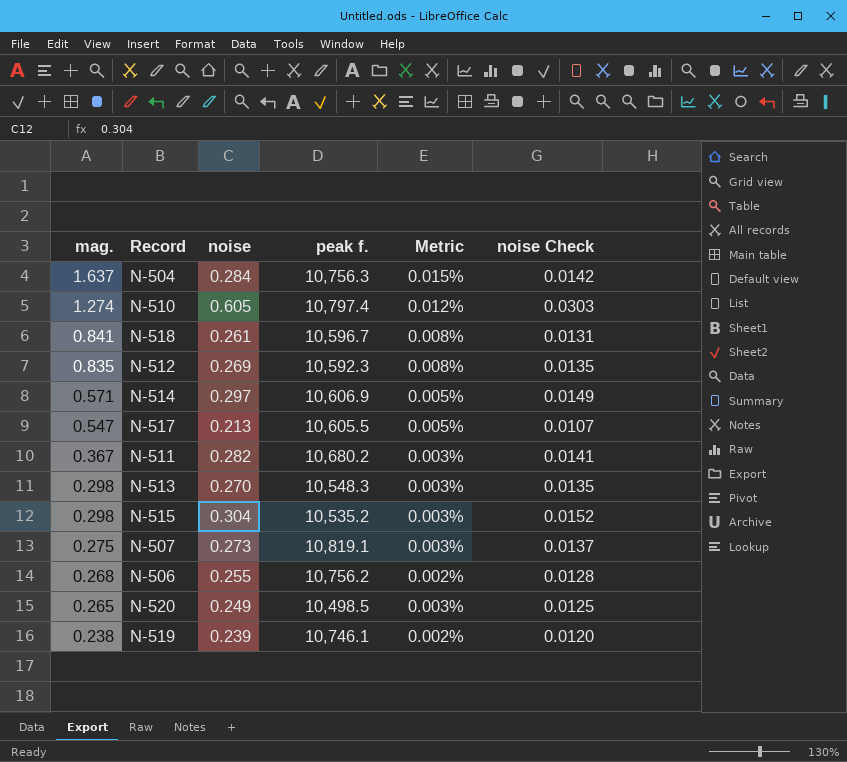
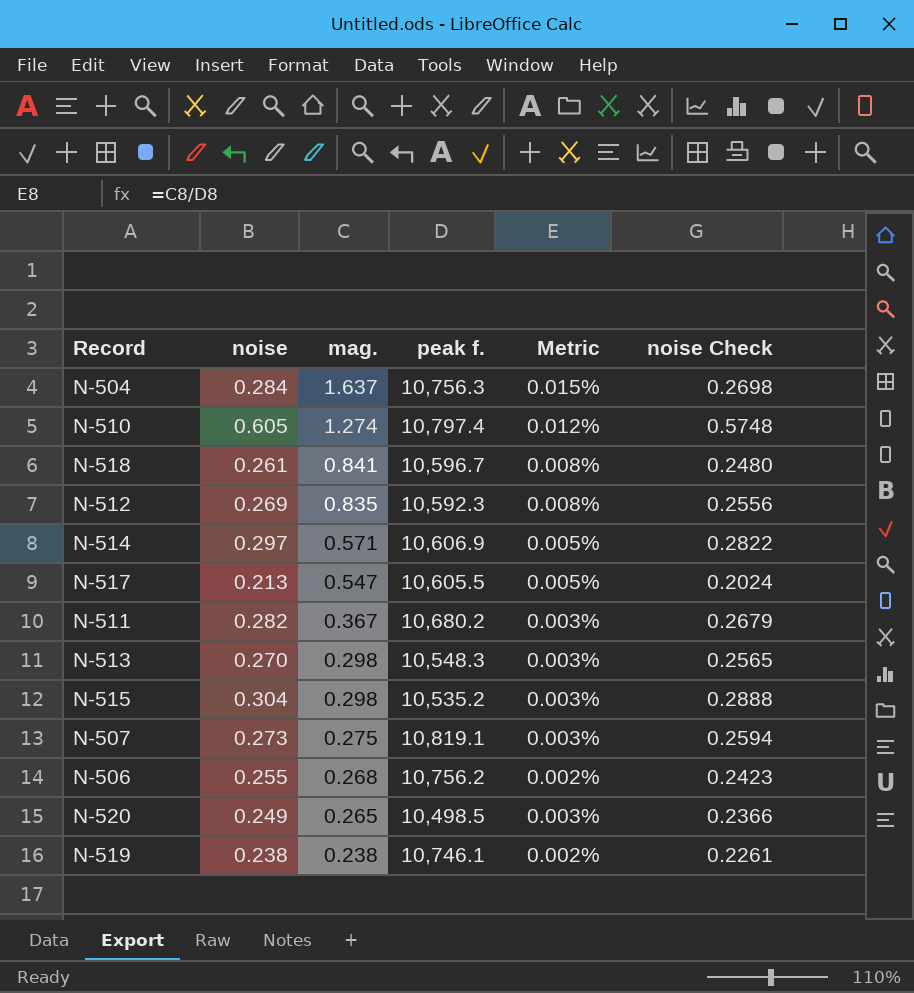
column mag. | position: 1 -> 3
column noise Check | formula: [noise] * 0.05 -> [noise] * 0.95
N-519 | noise: 0.239 -> 0.238

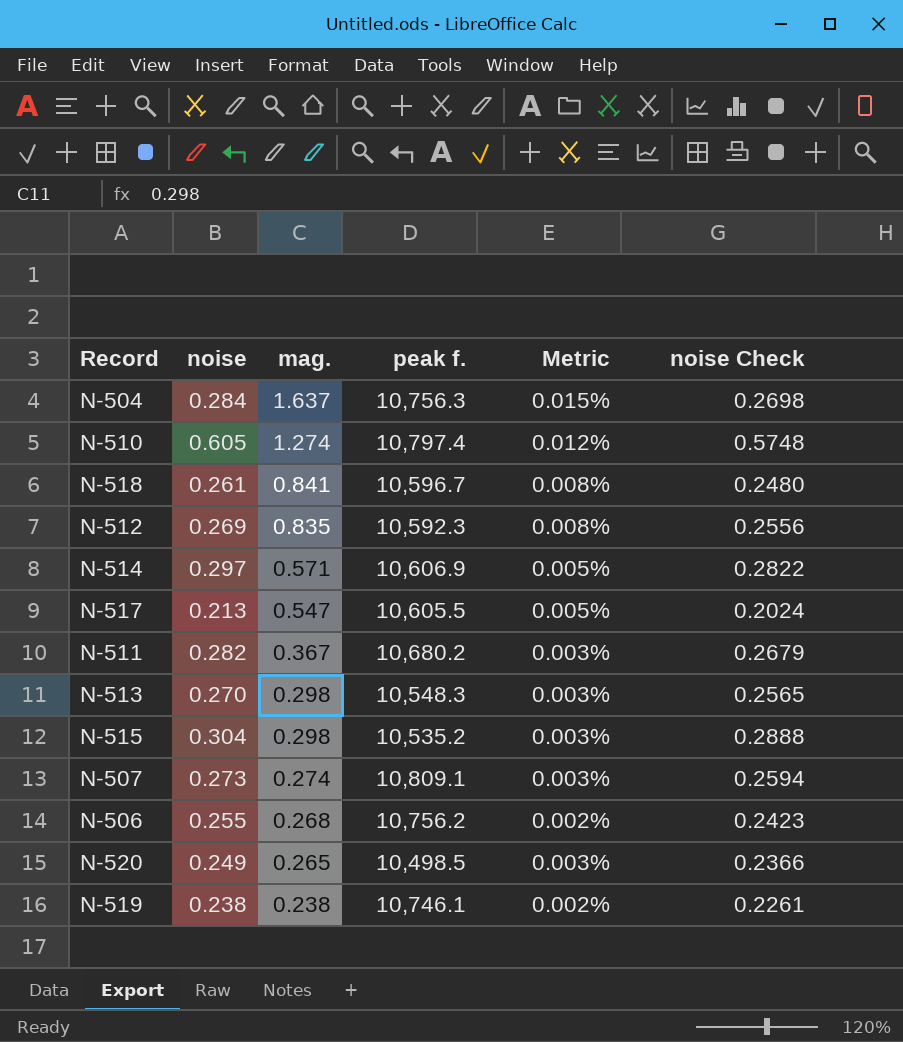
N-507 | mag.: 0.275 -> 0.274
N-507 | peak f.: 10,819.1 -> 10,809.1

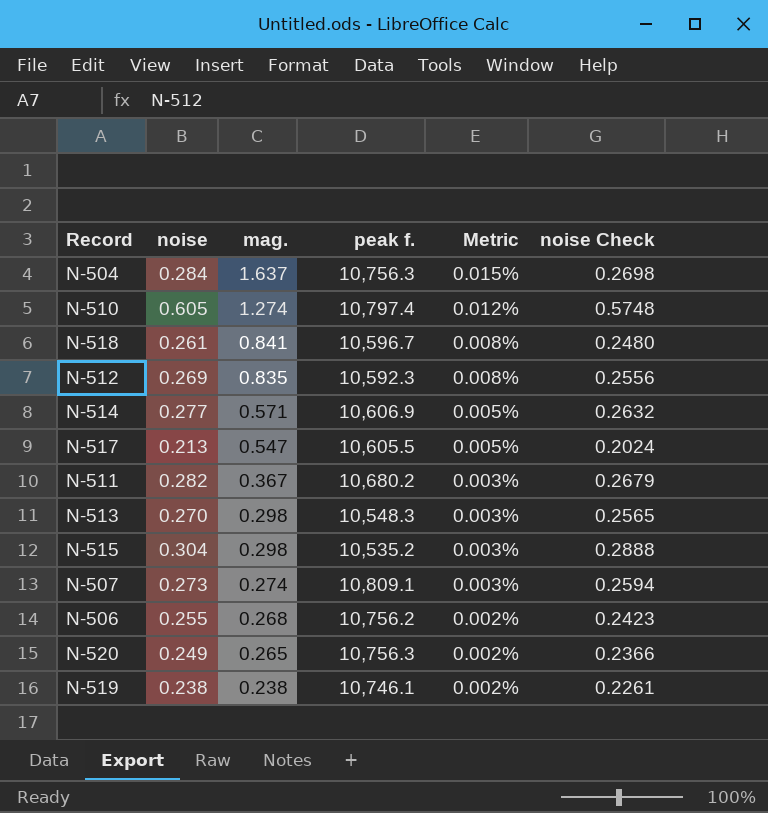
N-514 | noise: 0.297 -> 0.277
N-514 | noise Check: 0.2822 -> 0.2632
N-520 | peak f.: 10,498.5 -> 10,756.3
N-520 | Metric: 0.003% -> 0.002%

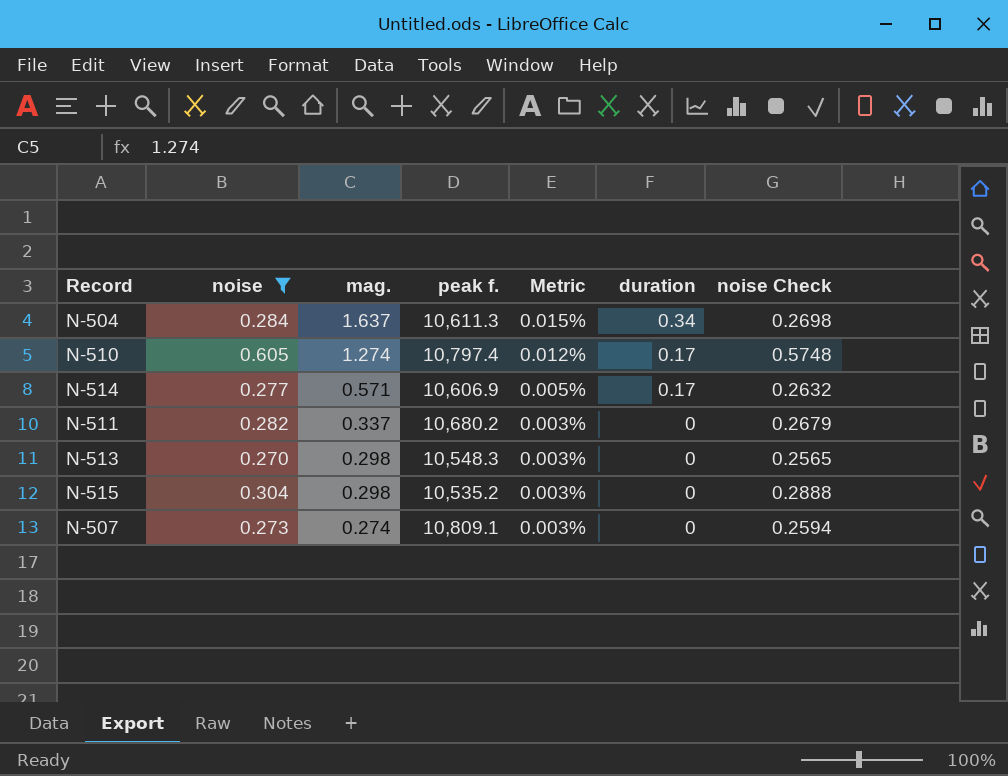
filter: none -> noise >= 0.270
column duration | position: none -> 6
N-504 | peak f.: 10,756.3 -> 10,611.3
N-511 | mag.: 0.367 -> 0.337

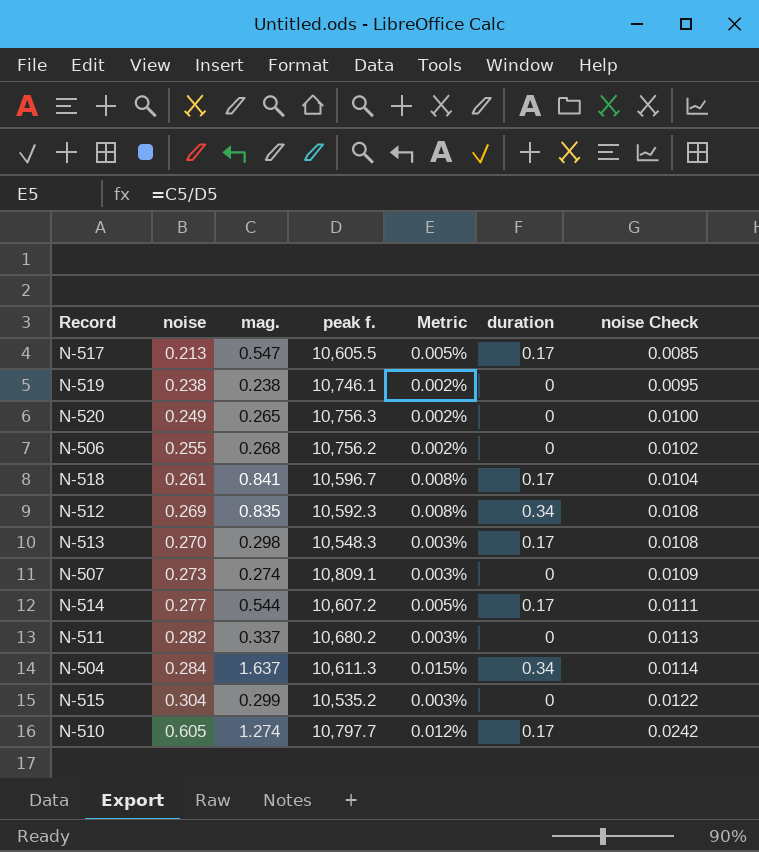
filter: noise >= 0.270 -> none
row order: mag. descending -> noise ascending
column noise Check | formula: [noise] * 0.95 -> [noise] * 0.04
N-513 | duration: 0 -> 0.17
N-514 | mag.: 0.571 -> 0.544
N-514 | peak f.: 10,606.9 -> 10,607.2
N-515 | mag.: 0.298 -> 0.299
N-510 | peak f.: 10,797.4 -> 10,797.7

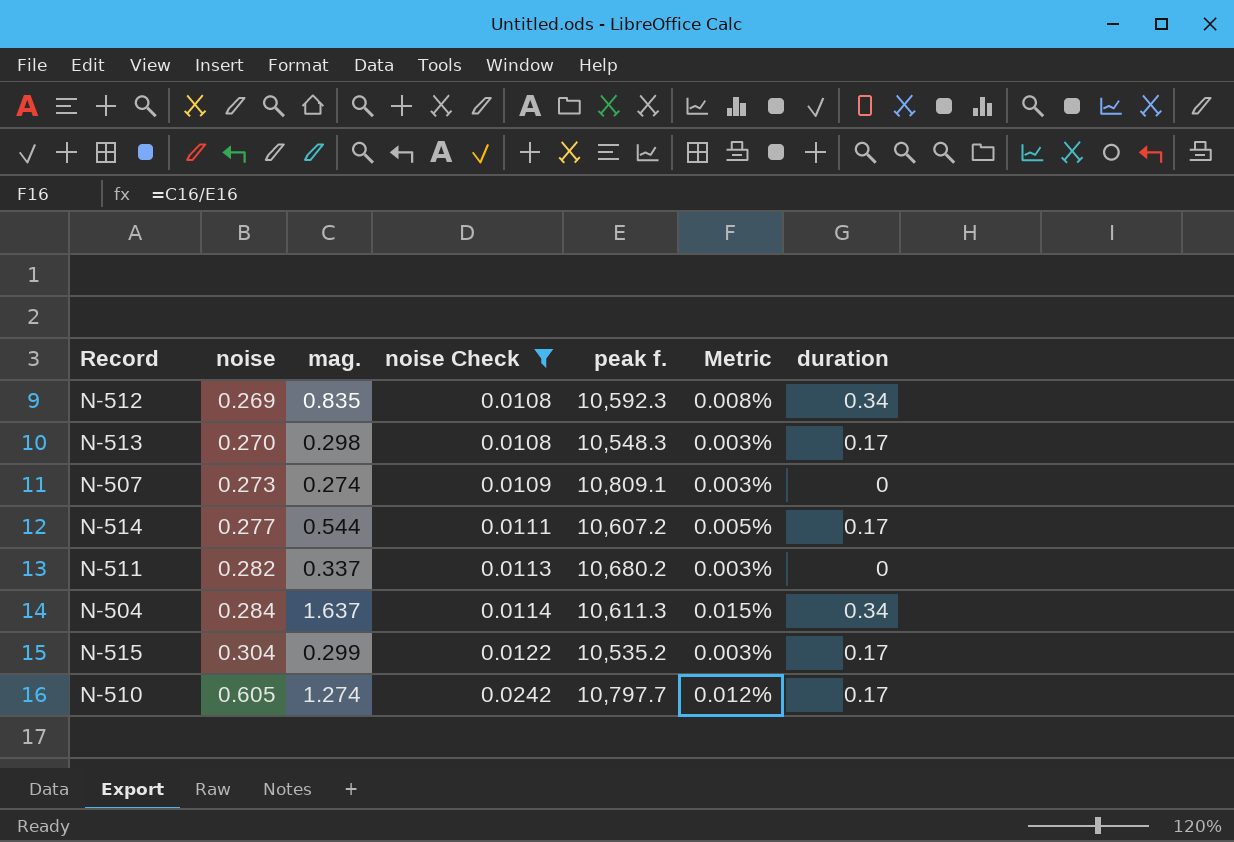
filter: none -> noise Check >= 0.0108
column noise Check | position: 7 -> 4
N-515 | duration: 0 -> 0.17

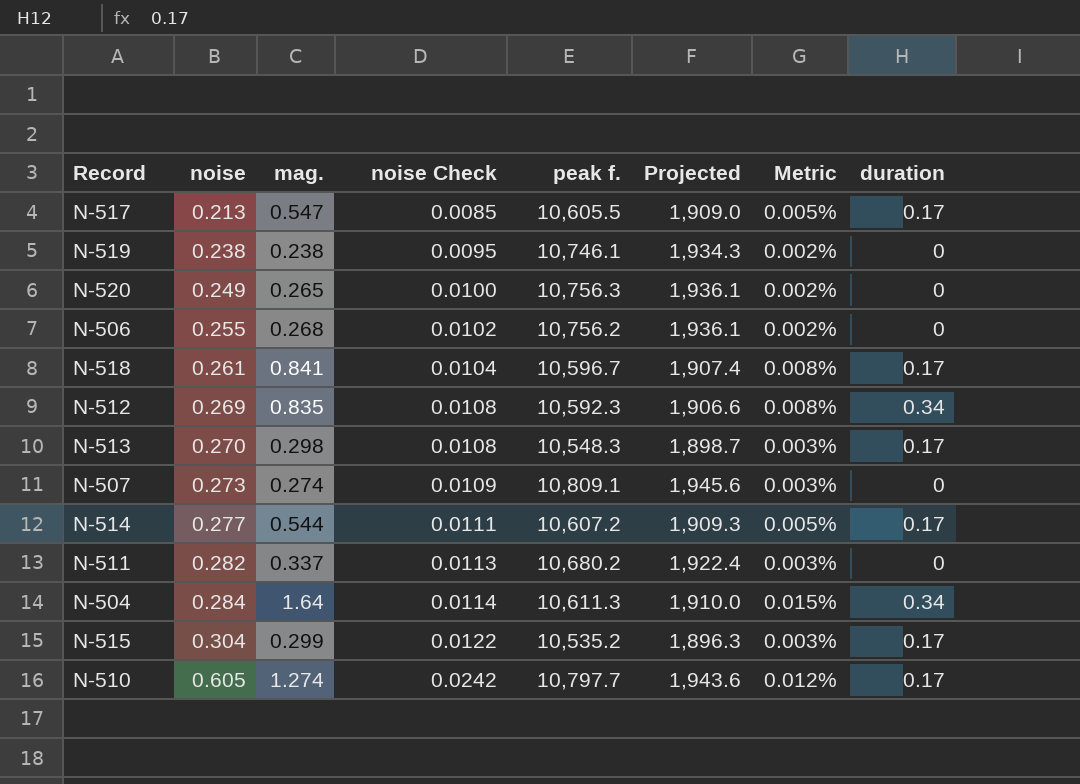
filter: noise Check >= 0.0108 -> none
column Projected | formula: none -> [peak f.] * 0.18
N-504 | mag.: 1.637 -> 1.64

